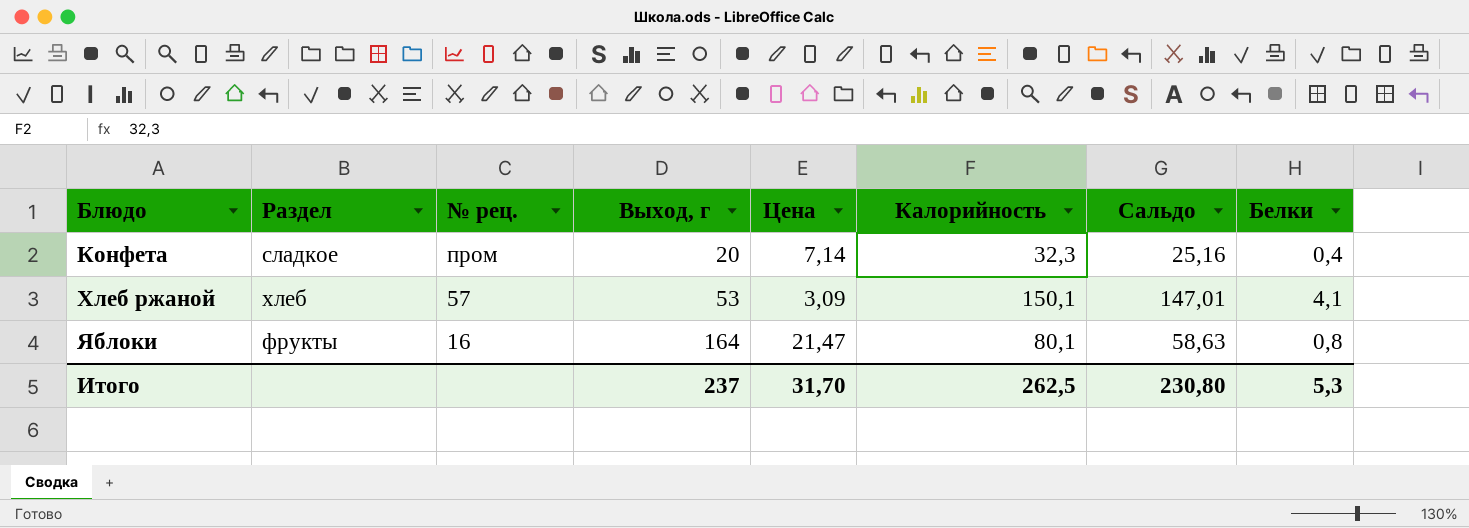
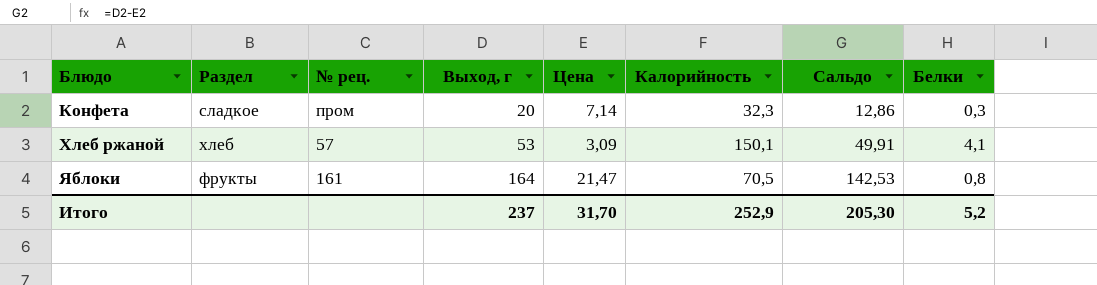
column Сальдо | formula: [Калорийность] - [Цена] -> [Выход, г] - [Цена]
Конфета | Белки: 0,4 -> 0,3
Яблоки | № рец.: 16 -> 161
Яблоки | Калорийность: 80,1 -> 70,5
Итого | Калорийность: 262,5 -> 252,9
Итого | Сальдо: 230,80 -> 205,30
Итого | Белки: 5,3 -> 5,2

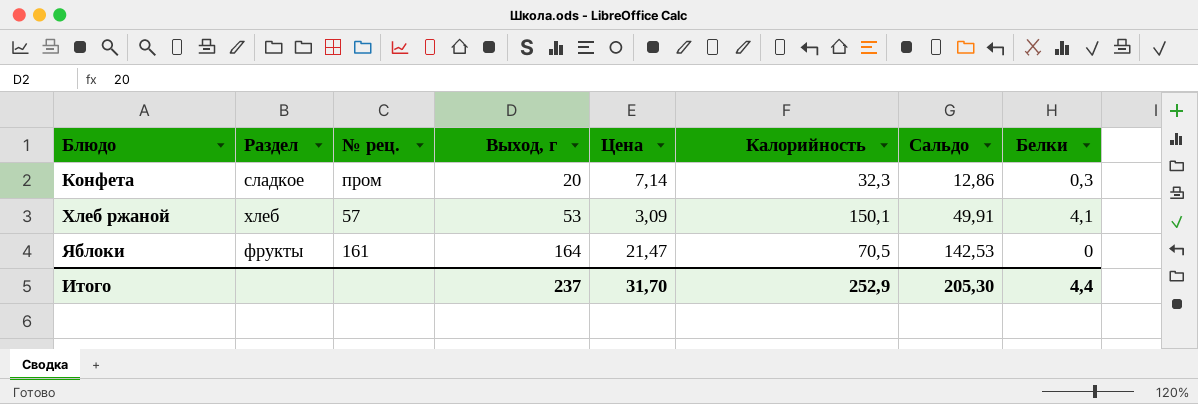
Яблоки | Белки: 0,8 -> 0
Итого | Белки: 5,2 -> 4,4

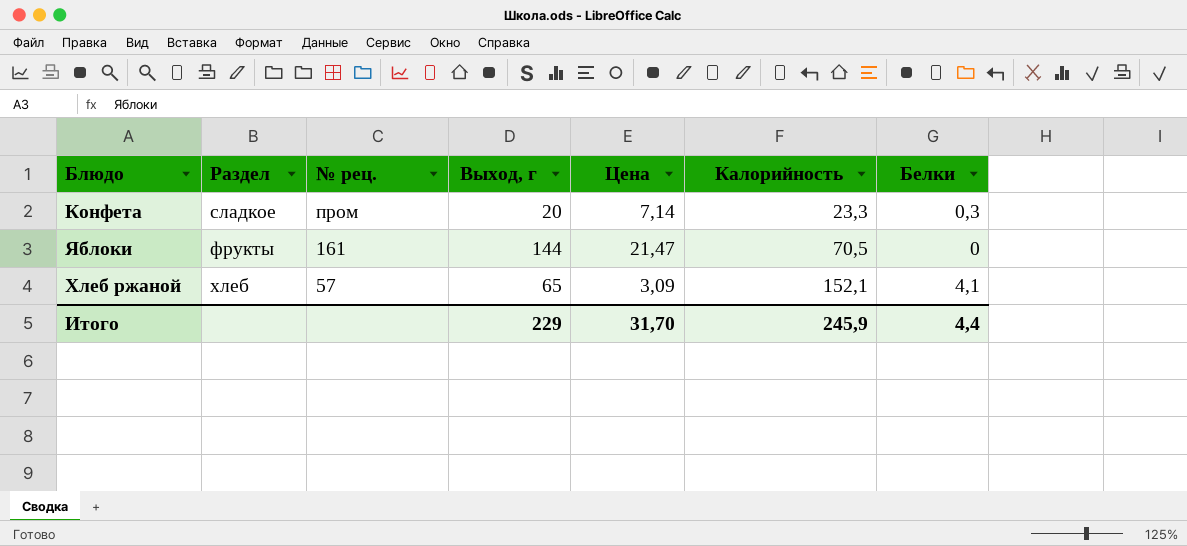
row order: Блюдо ascending -> Раздел ascending
column Сальдо | formula: [Выход, г] - [Цена] -> none
Конфета | Калорийность: 32,3 -> 23,3
Яблоки | Выход, г: 164 -> 144
Хлеб ржаной | Выход, г: 53 -> 65
Хлеб ржаной | Калорийность: 150,1 -> 152,1
Итого | Выход, г: 237 -> 229
Итого | Калорийность: 252,9 -> 245,9

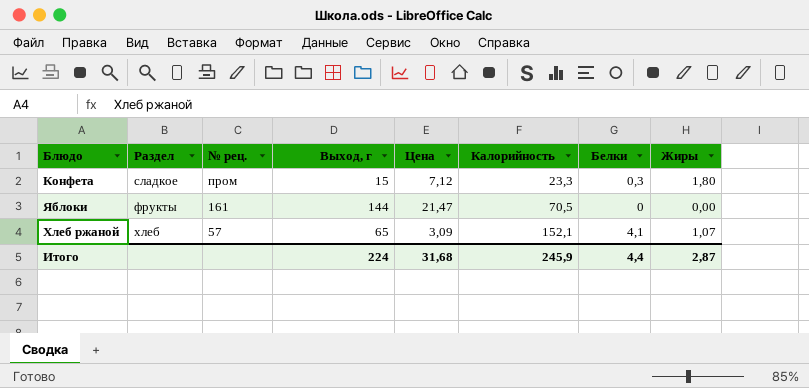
column Жиры | position: none -> 8
Конфета | Выход, г: 20 -> 15
Конфета | Цена: 7,14 -> 7,12
Итого | Выход, г: 229 -> 224
Итого | Цена: 31,70 -> 31,68

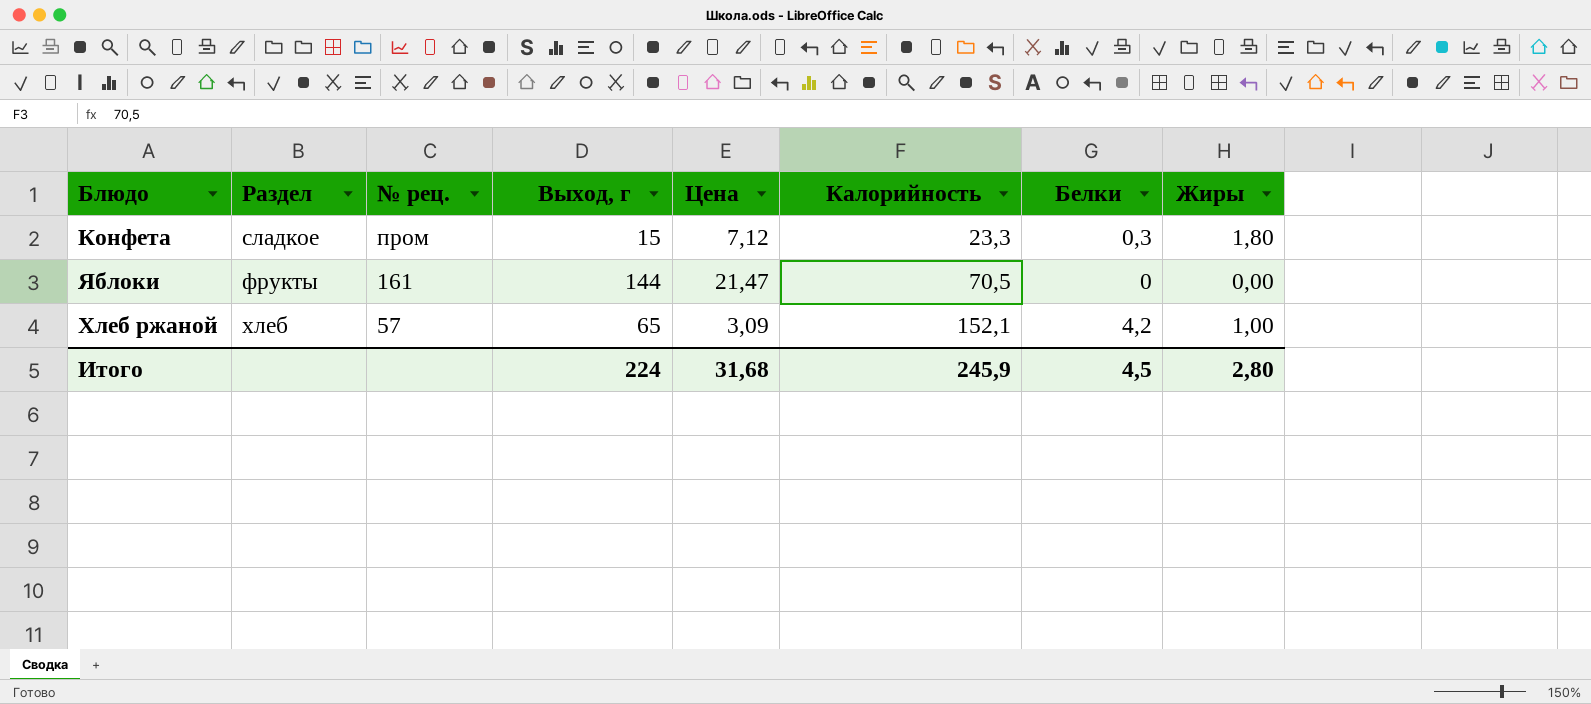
Хлеб ржаной | Белки: 4,1 -> 4,2
Хлеб ржаной | Жиры: 1,07 -> 1,00
Итого | Белки: 4,4 -> 4,5
Итого | Жиры: 2,87 -> 2,80

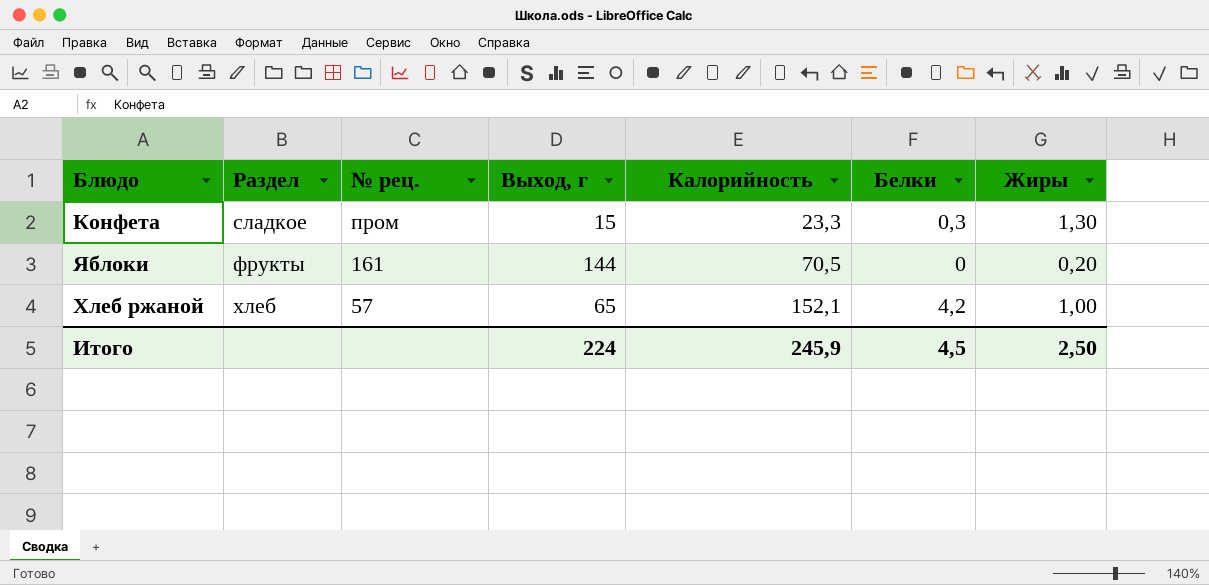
column Цена | position: 5 -> none
Конфета | Жиры: 1,80 -> 1,30
Яблоки | Жиры: 0,00 -> 0,20
Итого | Жиры: 2,80 -> 2,50

